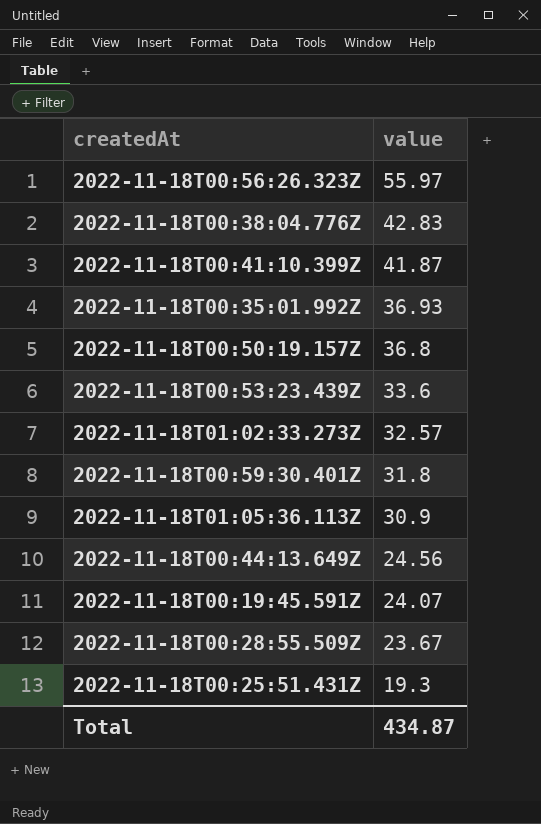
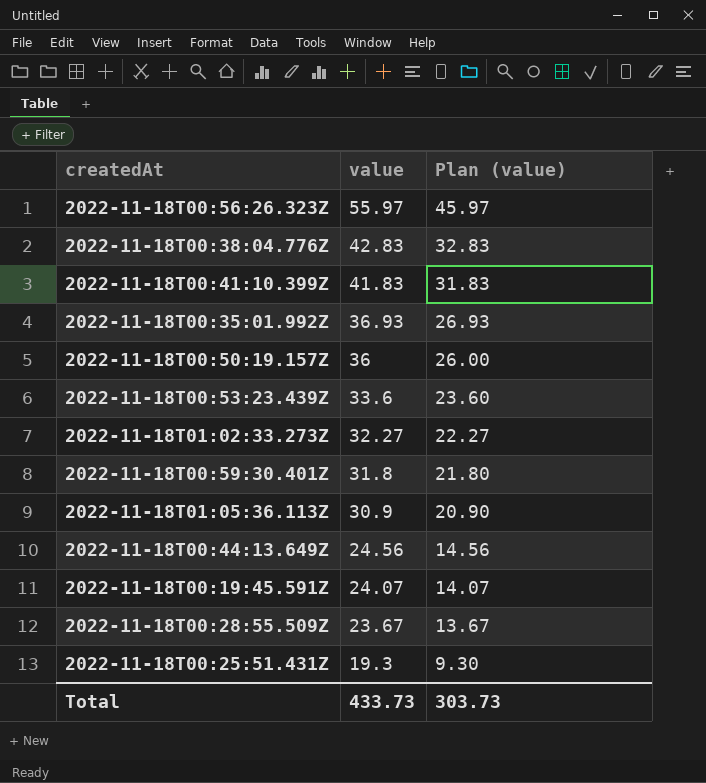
column Plan (value) | formula: none -> [value] - 10
2022-11-18T00:41:10.399Z | value: 41.87 -> 41.83
2022-11-18T00:50:19.157Z | value: 36.8 -> 36
2022-11-18T01:02:33.273Z | value: 32.57 -> 32.27
Total | value: 434.87 -> 433.73

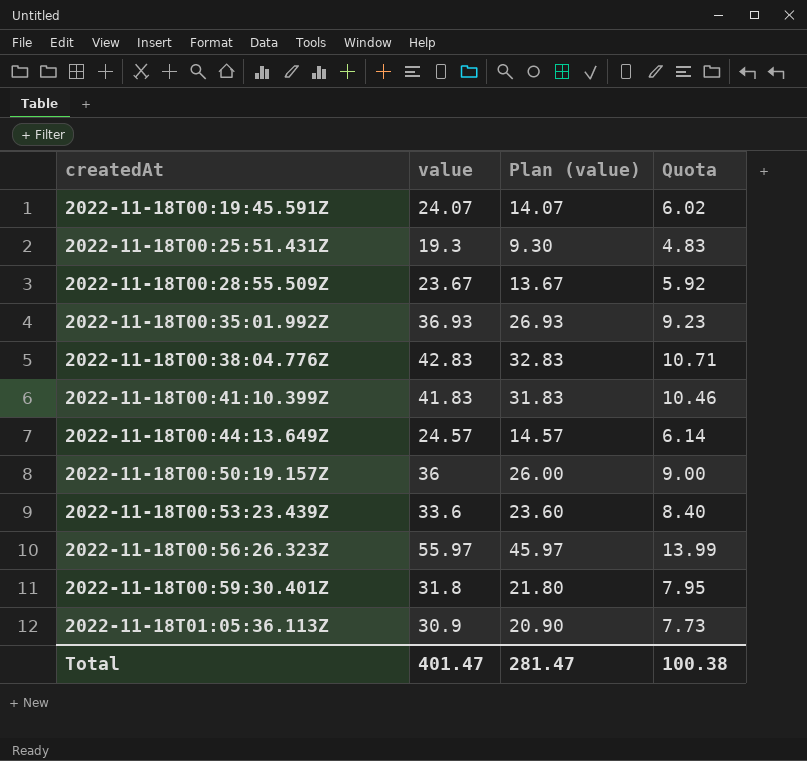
row order: value descending -> createdAt ascending
column Quota | formula: none -> [value] * 0.25
row 2022-11-18T01:02:33.273Z: 32.27 | 22.27 -> none
2022-11-18T00:44:13.649Z | value: 24.56 -> 24.57
2022-11-18T00:44:13.649Z | Plan (value): 14.56 -> 14.57
Total | value: 433.73 -> 401.47
Total | Plan (value): 303.73 -> 281.47

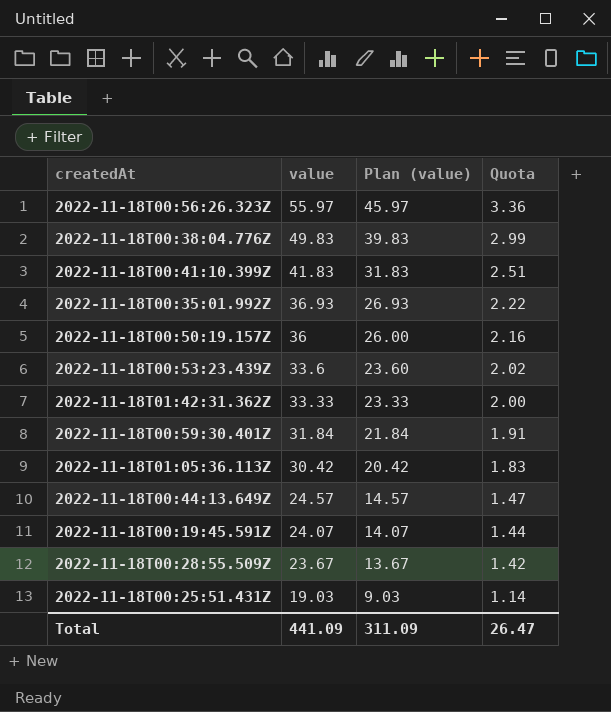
row order: createdAt ascending -> value descending
column Quota | formula: [value] * 0.25 -> [value] * 0.06
2022-11-18T00:38:04.776Z | value: 42.83 -> 49.83
2022-11-18T00:38:04.776Z | Plan (value): 32.83 -> 39.83
row 2022-11-18T01:42:31.362Z: none -> 33.33 | 23.33 | 2.00
2022-11-18T00:59:30.401Z | value: 31.8 -> 31.84
2022-11-18T00:59:30.401Z | Plan (value): 21.80 -> 21.84
2022-11-18T01:05:36.113Z | value: 30.9 -> 30.42
2022-11-18T01:05:36.113Z | Plan (value): 20.90 -> 20.42
2022-11-18T00:25:51.431Z | value: 19.3 -> 19.03
2022-11-18T00:25:51.431Z | Plan (value): 9.30 -> 9.03
Total | value: 401.47 -> 441.09
Total | Plan (value): 281.47 -> 311.09
Total | Quota: 100.38 -> 26.47

